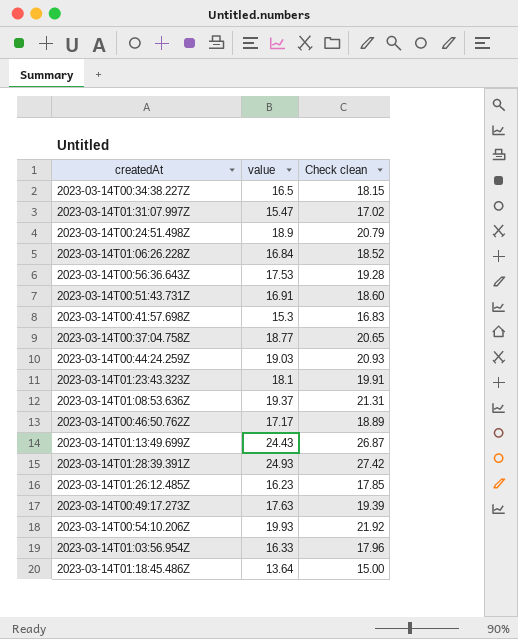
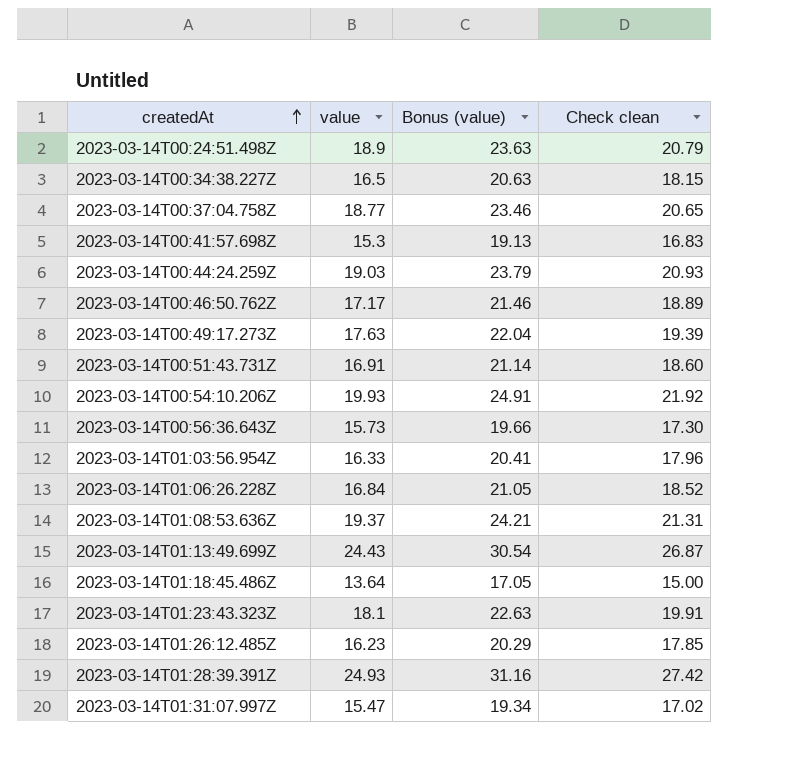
row order: none -> createdAt ascending
column Bonus (value) | formula: none -> [value] * 1.25
2023-03-14T00:56:36.643Z | value: 17.53 -> 15.73
2023-03-14T00:56:36.643Z | Check clean: 19.28 -> 17.30

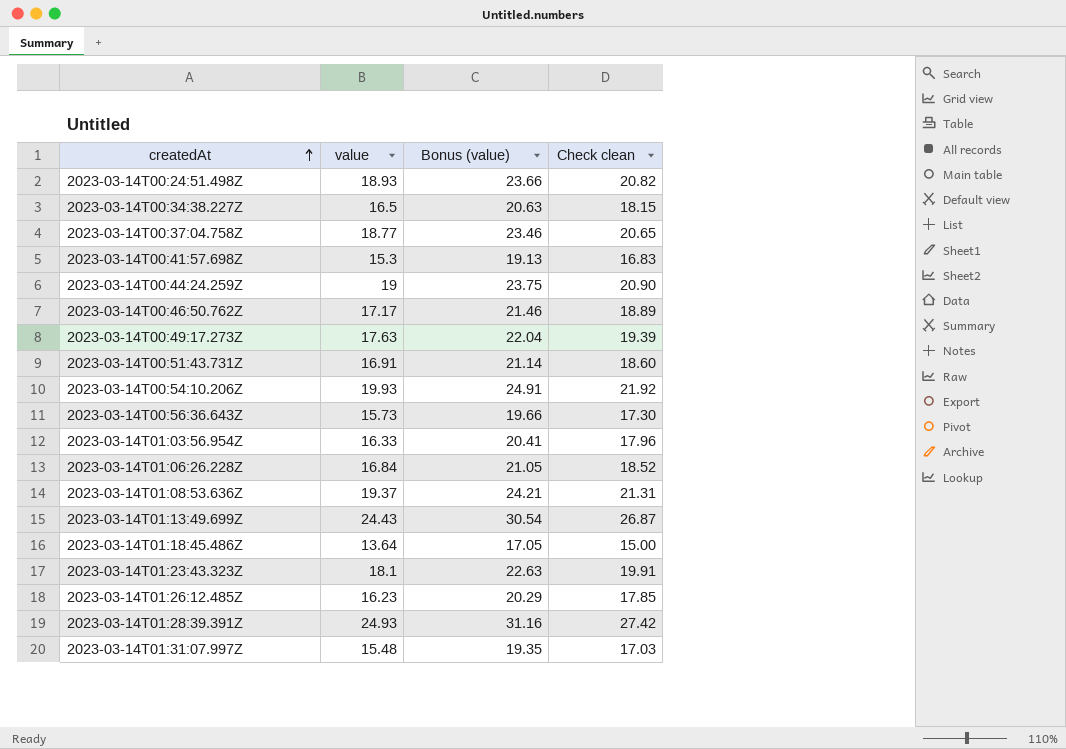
2023-03-14T00:24:51.498Z | value: 18.9 -> 18.93
2023-03-14T00:24:51.498Z | Bonus (value): 23.63 -> 23.66
2023-03-14T00:24:51.498Z | Check clean: 20.79 -> 20.82
2023-03-14T00:44:24.259Z | value: 19.03 -> 19
2023-03-14T00:44:24.259Z | Bonus (value): 23.79 -> 23.75
2023-03-14T00:44:24.259Z | Check clean: 20.93 -> 20.90
2023-03-14T01:31:07.997Z | value: 15.47 -> 15.48
2023-03-14T01:31:07.997Z | Bonus (value): 19.34 -> 19.35
2023-03-14T01:31:07.997Z | Check clean: 17.02 -> 17.03

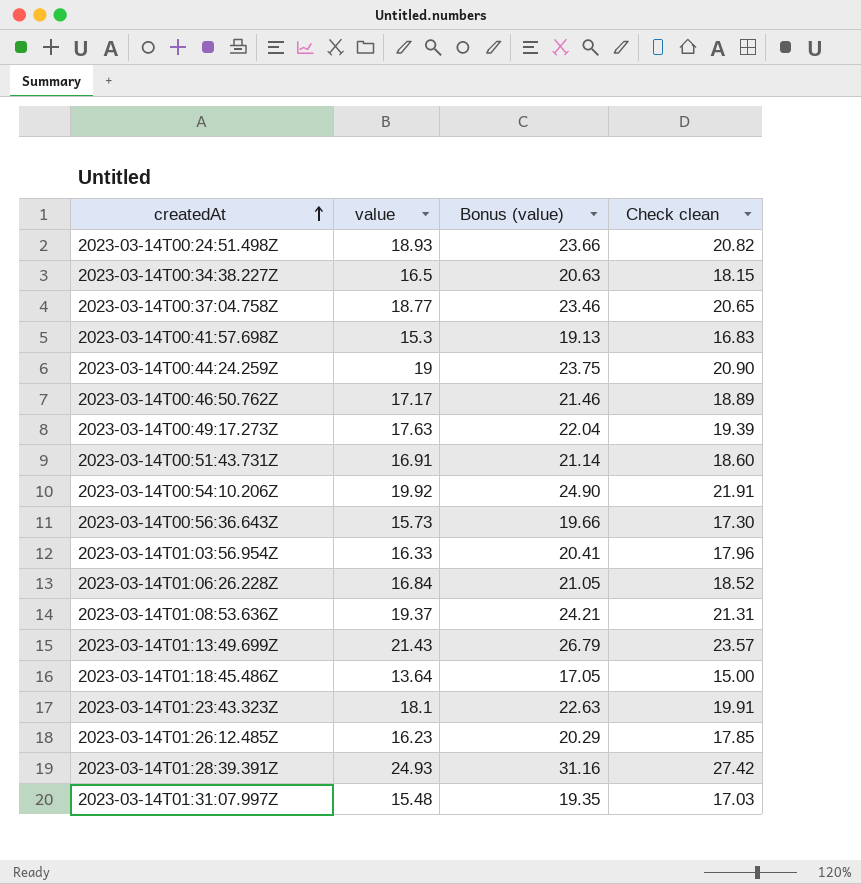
2023-03-14T00:54:10.206Z | value: 19.93 -> 19.92
2023-03-14T00:54:10.206Z | Bonus (value): 24.91 -> 24.90
2023-03-14T00:54:10.206Z | Check clean: 21.92 -> 21.91
2023-03-14T01:13:49.699Z | value: 24.43 -> 21.43
2023-03-14T01:13:49.699Z | Bonus (value): 30.54 -> 26.79
2023-03-14T01:13:49.699Z | Check clean: 26.87 -> 23.57

